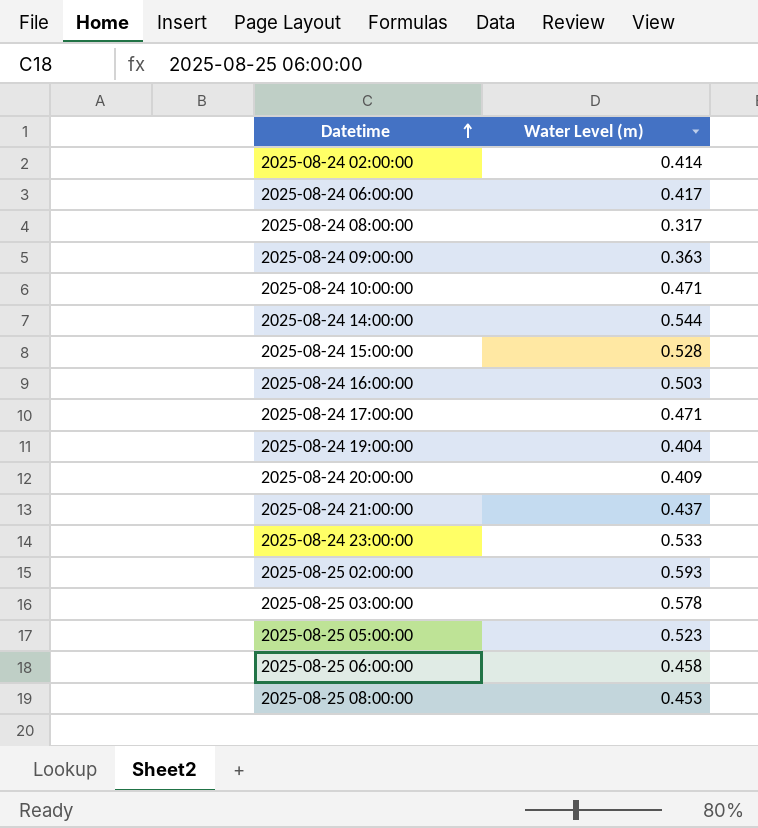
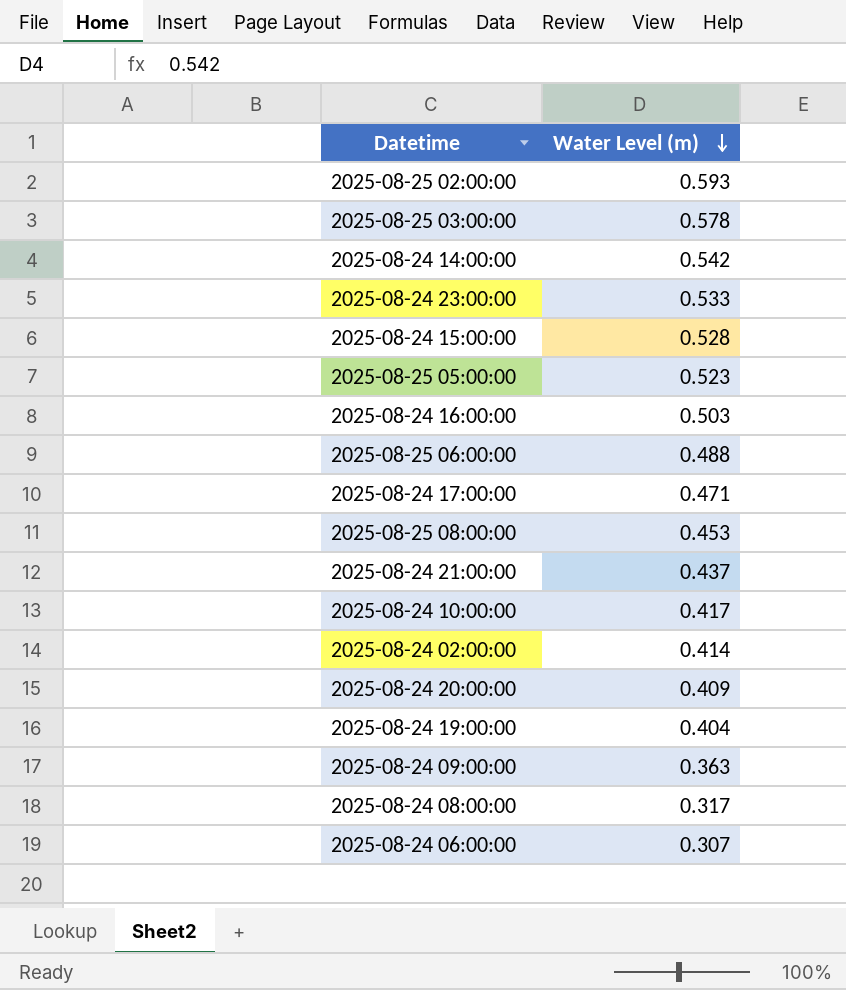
row order: Datetime ascending -> Water Level (m) descending
2025-08-24 14:00:00 | Water Level (m): 0.544 -> 0.542
2025-08-25 06:00:00 | Water Level (m): 0.458 -> 0.488
2025-08-24 10:00:00 | Water Level (m): 0.471 -> 0.417
2025-08-24 06:00:00 | Water Level (m): 0.417 -> 0.307

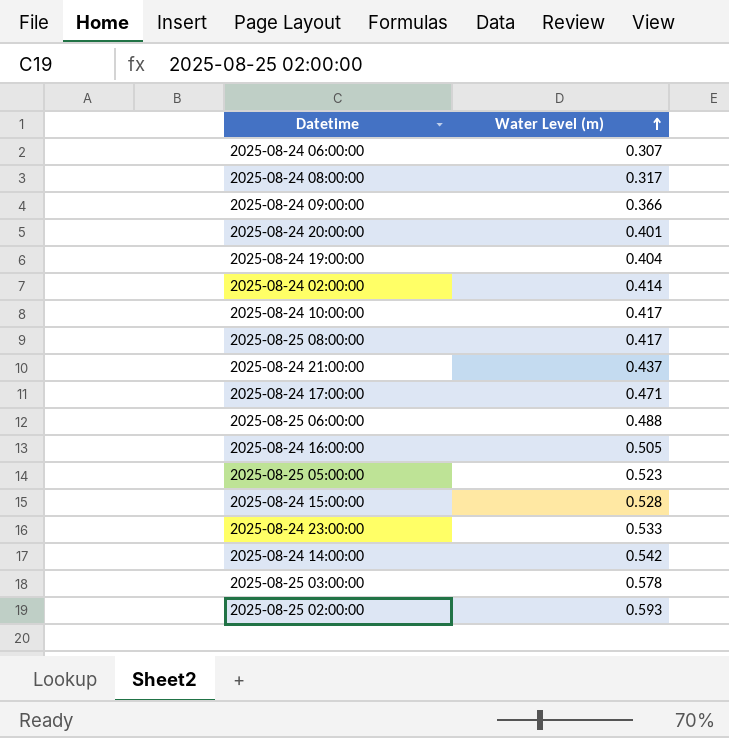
row order: Water Level (m) descending -> Water Level (m) ascending
2025-08-24 09:00:00 | Water Level (m): 0.363 -> 0.366
2025-08-24 20:00:00 | Water Level (m): 0.409 -> 0.401
2025-08-25 08:00:00 | Water Level (m): 0.453 -> 0.417
2025-08-24 16:00:00 | Water Level (m): 0.503 -> 0.505

